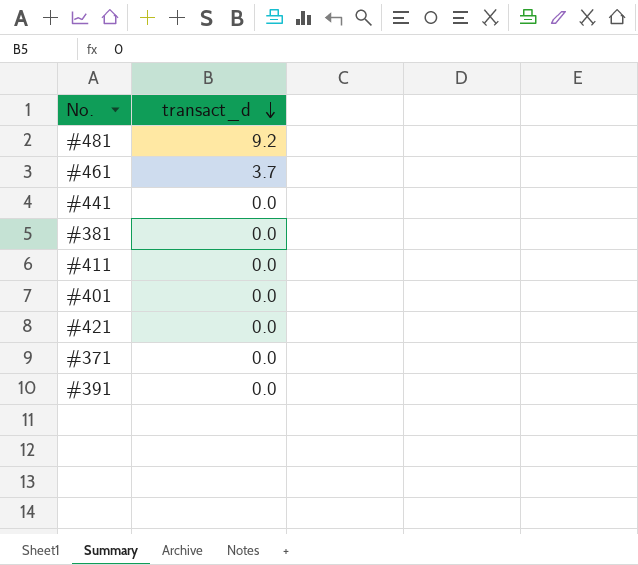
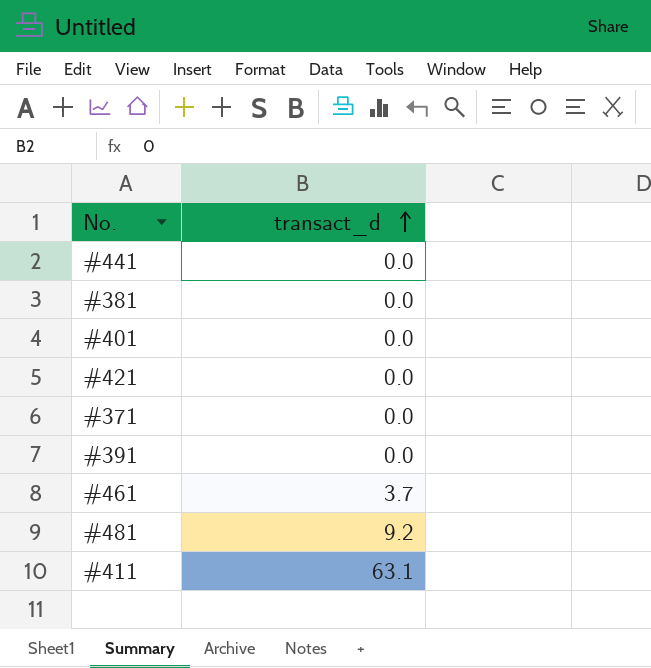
row order: transact_d descending -> transact_d ascending
#411 | transact_d: 0.0 -> 63.1

